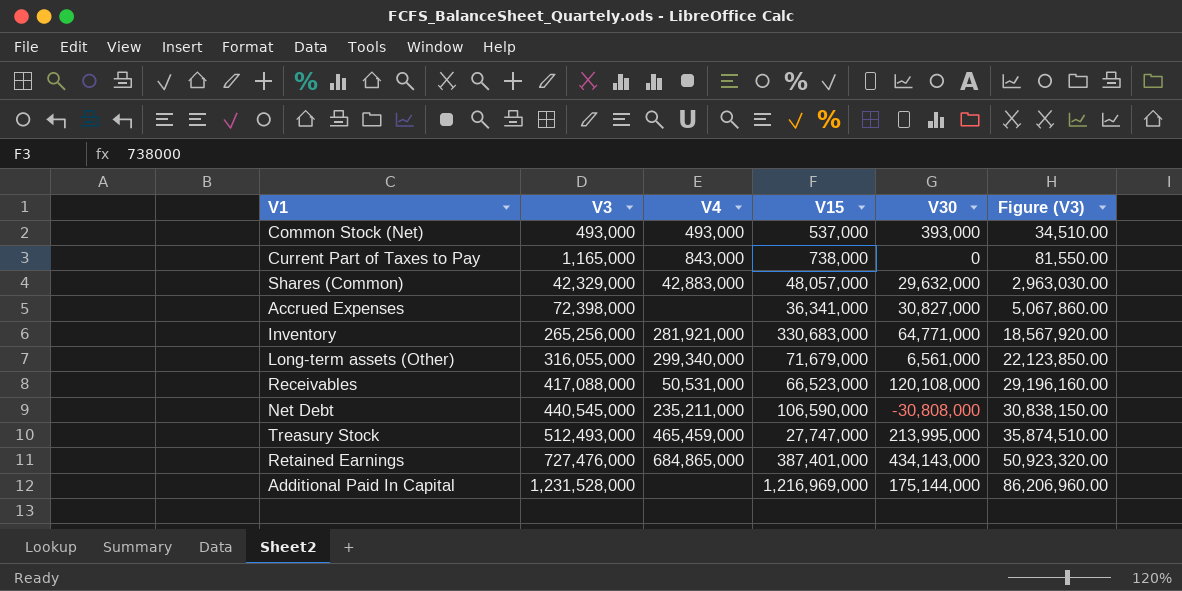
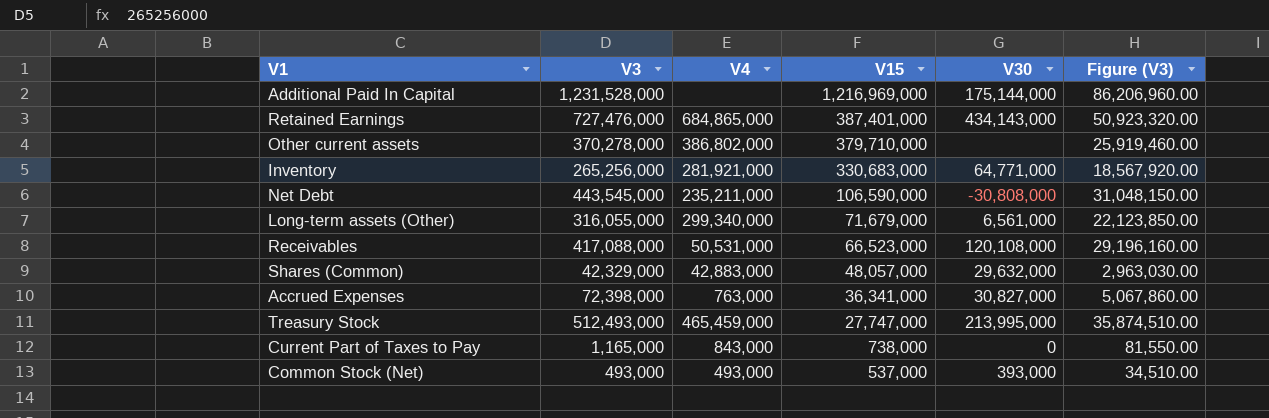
row order: V3 ascending -> V15 descending
row Other current assets: none -> 370,278,000 | 386,802,000 | 379,710,000 | none | 25,919,460.00
Net Debt | V3: 440,545,000 -> 443,545,000
Net Debt | Figure (V3): 30,838,150.00 -> 31,048,150.00
Accrued Expenses | V4: none -> 763,000

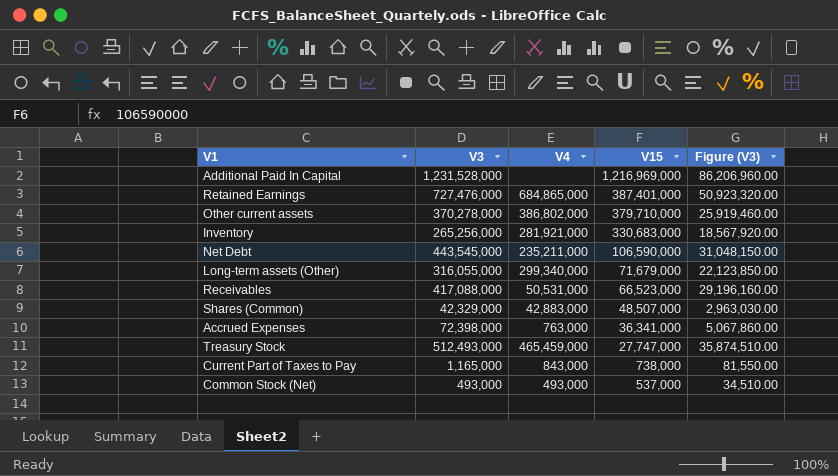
column V30 | position: 5 -> none
Shares (Common) | V15: 48,057,000 -> 48,507,000

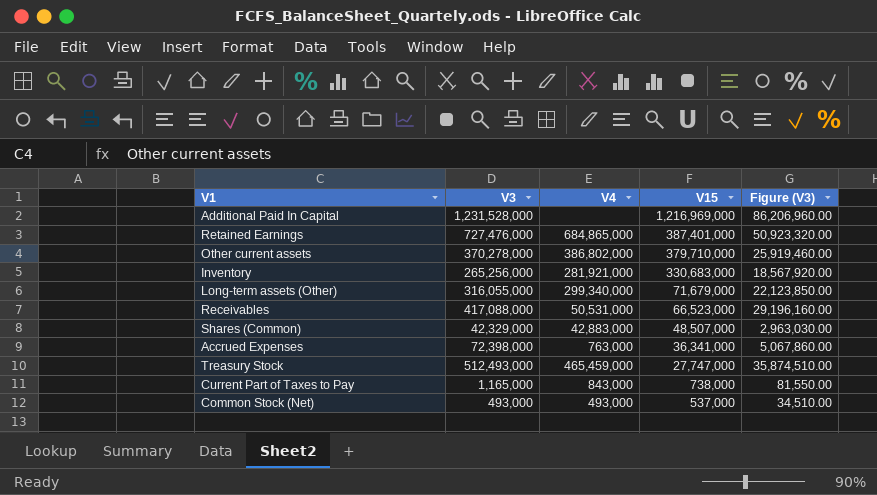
row Net Debt: 443,545,000 | 235,211,000 | 106,590,000 | 31,048,150.00 -> none

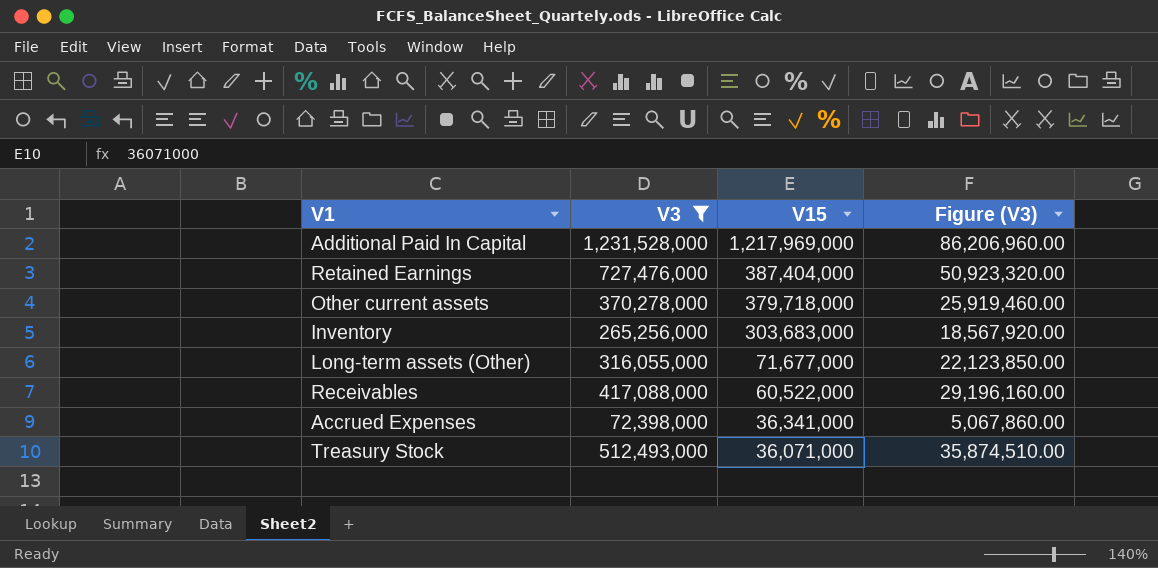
filter: none -> V3 >= 72,398,000
column V4 | position: 3 -> none
Additional Paid In Capital | V15: 1,216,969,000 -> 1,217,969,000
Retained Earnings | V15: 387,401,000 -> 387,404,000
Other current assets | V15: 379,710,000 -> 379,718,000
Inventory | V15: 330,683,000 -> 303,683,000
Long-term assets (Other) | V15: 71,679,000 -> 71,677,000
Receivables | V15: 66,523,000 -> 60,522,000
Treasury Stock | V15: 27,747,000 -> 36,071,000

